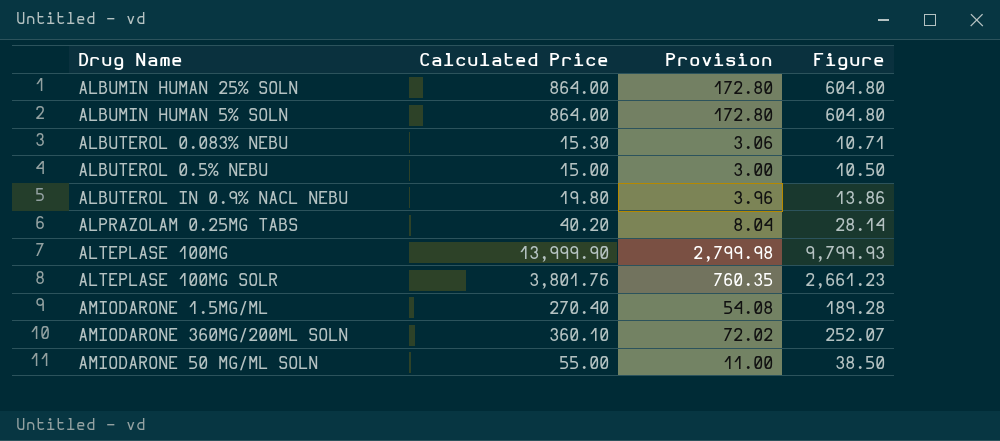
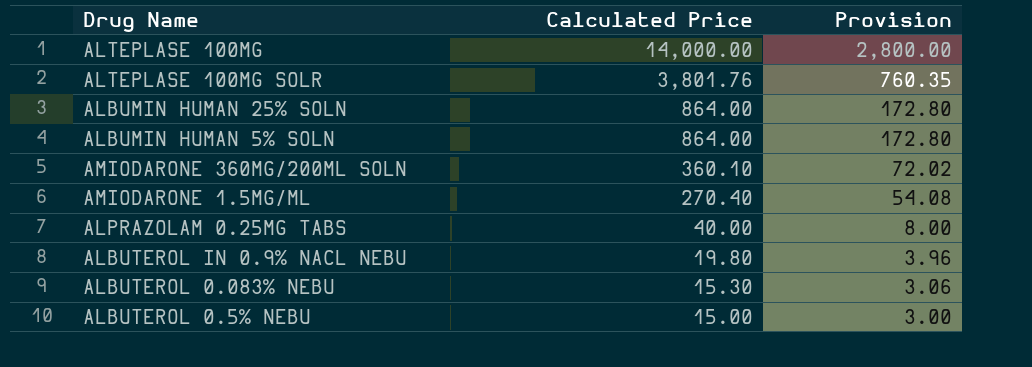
row order: none -> Calculated Price descending
column Figure | formula: [Calculated Price] * 0.7 -> none
row AMIODARONE 50 MG/ML SOLN: 55.00 | 11.00 | 38.50 -> none
ALTEPLASE 100MG | Calculated Price: 13,999.90 -> 14,000.00
ALTEPLASE 100MG | Provision: 2,799.98 -> 2,800.00
ALPRAZOLAM 0.25MG TABS | Calculated Price: 40.20 -> 40.00
ALPRAZOLAM 0.25MG TABS | Provision: 8.04 -> 8.00

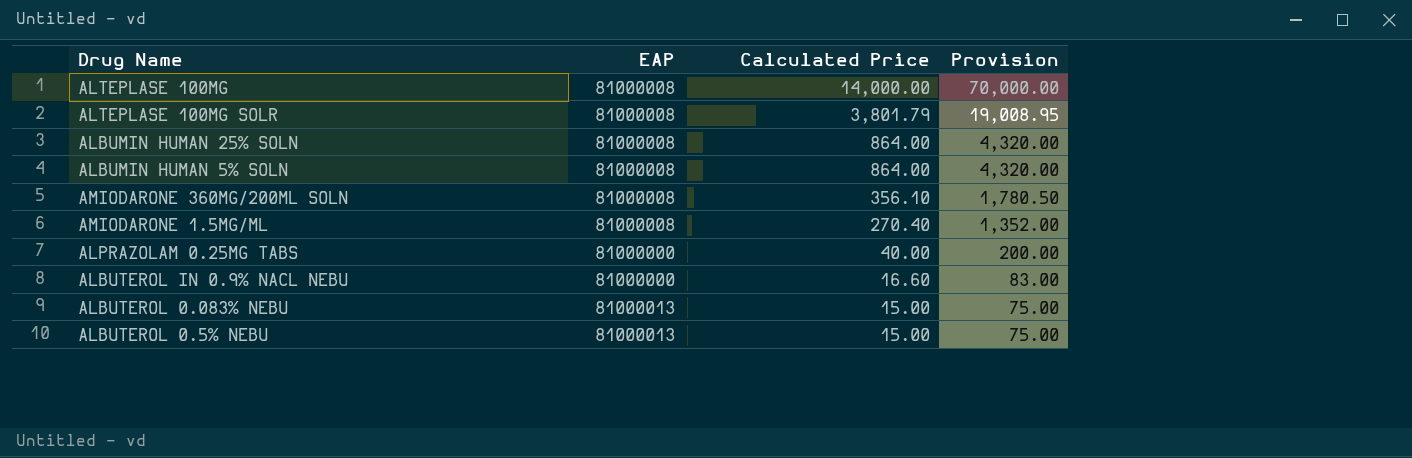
column EAP | position: none -> 2
column Provision | formula: [Calculated Price] * 0.2 -> [Calculated Price] * 5
ALTEPLASE 100MG SOLR | Calculated Price: 3,801.76 -> 3,801.79
AMIODARONE 360MG/200ML SOLN | Calculated Price: 360.10 -> 356.10
ALBUTEROL IN 0.9% NACL NEBU | Calculated Price: 19.80 -> 16.60
ALBUTEROL 0.083% NEBU | Calculated Price: 15.30 -> 15.00

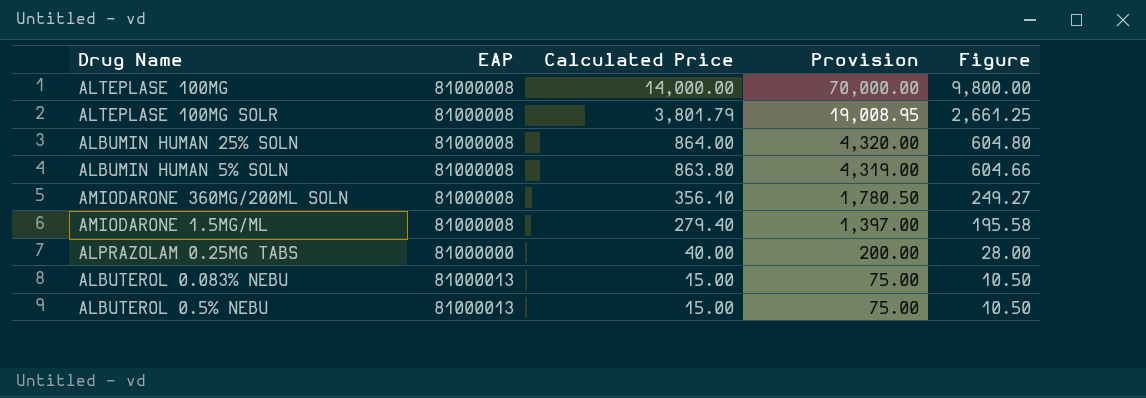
column Figure | formula: none -> [Calculated Price] * 0.7
row ALBUTEROL IN 0.9% NACL NEBU: 81000000 | 16.60 | 83.00 -> none
ALBUMIN HUMAN 5% SOLN | Calculated Price: 864.00 -> 863.80
ALBUMIN HUMAN 5% SOLN | Provision: 4,320.00 -> 4,319.00
AMIODARONE 1.5MG/ML | Calculated Price: 270.40 -> 279.40
AMIODARONE 1.5MG/ML | Provision: 1,352.00 -> 1,397.00

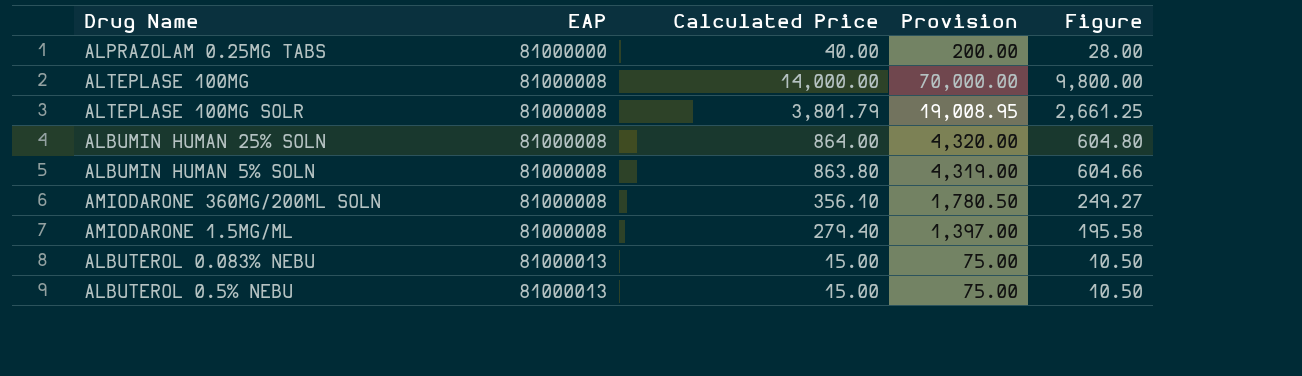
row order: Calculated Price descending -> EAP ascending

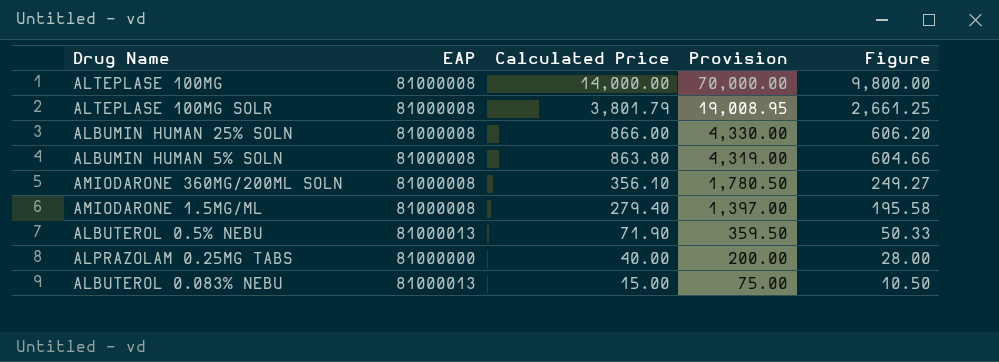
row order: EAP ascending -> Calculated Price descending
ALBUMIN HUMAN 25% SOLN | Calculated Price: 864.00 -> 866.00
ALBUMIN HUMAN 25% SOLN | Provision: 4,320.00 -> 4,330.00
ALBUMIN HUMAN 25% SOLN | Figure: 604.80 -> 606.20
ALBUTEROL 0.5% NEBU | Calculated Price: 15.00 -> 71.90
ALBUTEROL 0.5% NEBU | Provision: 75.00 -> 359.50
ALBUTEROL 0.5% NEBU | Figure: 10.50 -> 50.33

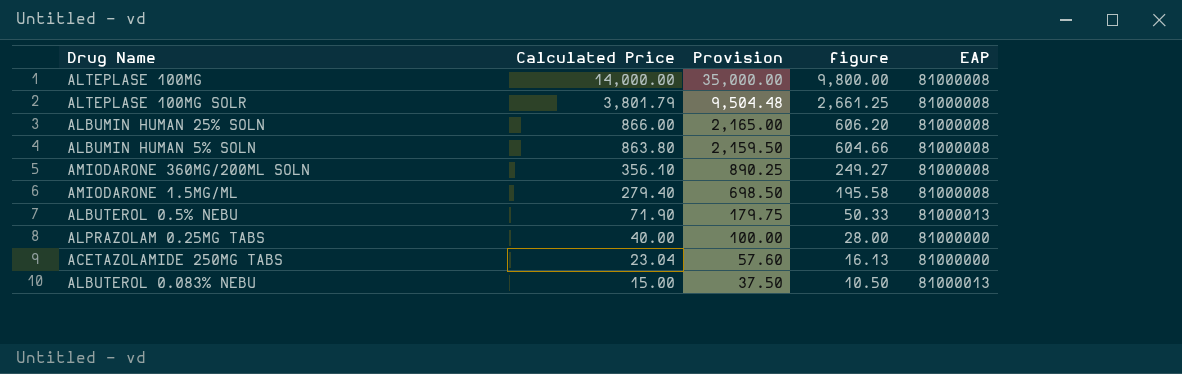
column Provision | formula: [Calculated Price] * 5 -> [Calculated Price] * 2.5
column name: Figure -> figure
column EAP | position: 2 -> 5
row ACETAZOLAMIDE 250MG TABS: none -> 23.04 | 57.60 | 16.13 | 81000000

